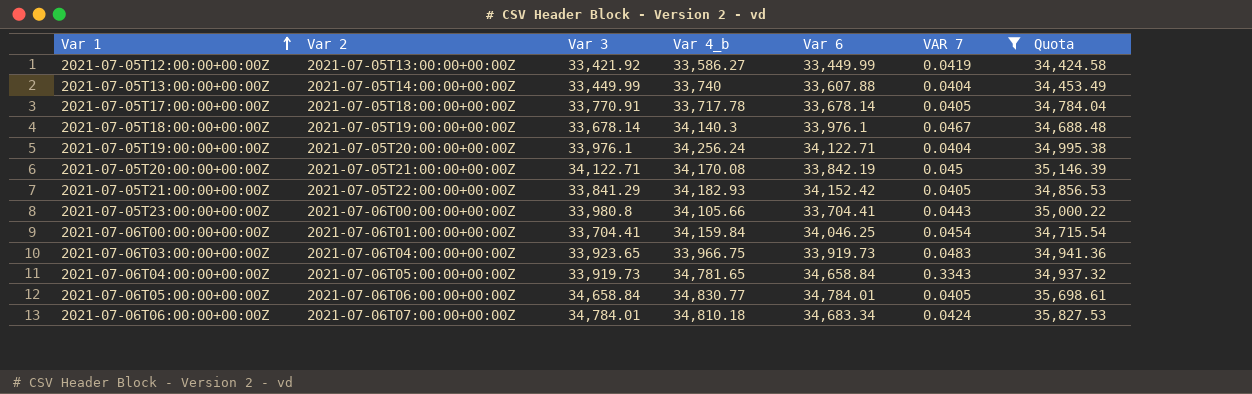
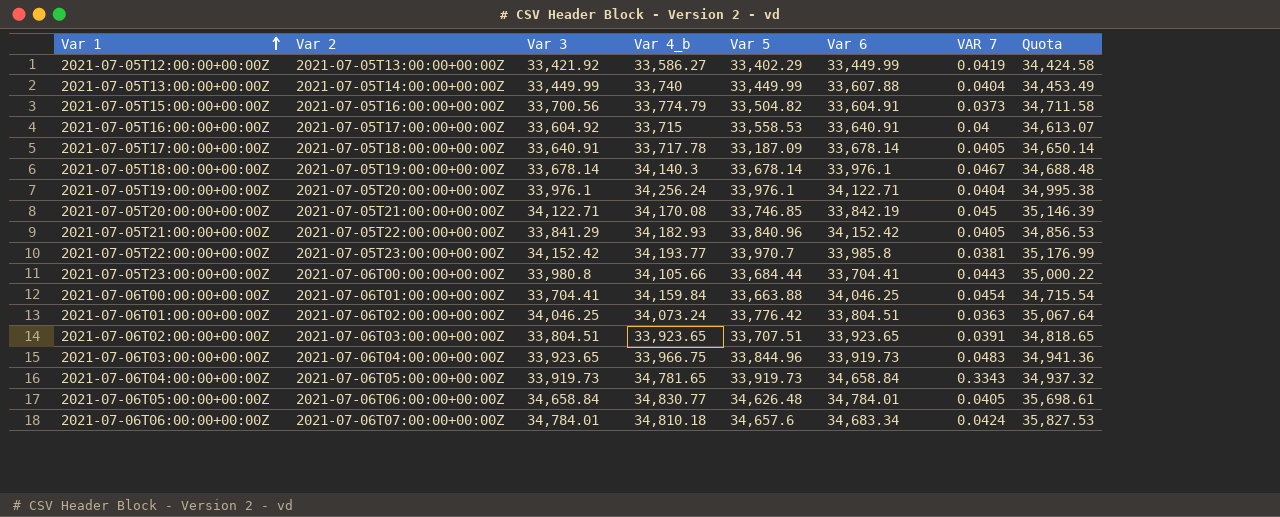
filter: VAR 7 >= 0.0404 -> none
column Var 5 | position: none -> 5
2021-07-05T17:00:00+00:00Z | Var 3: 33,770.91 -> 33,640.91
2021-07-05T17:00:00+00:00Z | Quota: 34,784.04 -> 34,650.14

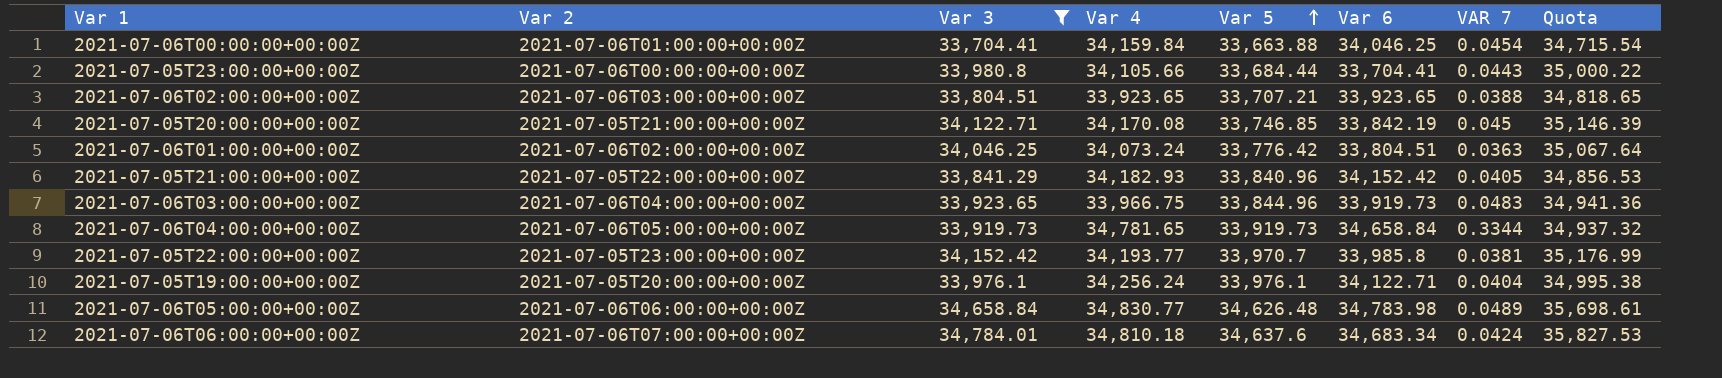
filter: none -> Var 3 >= 33,704.41
row order: Var 1 ascending -> Var 5 ascending
column name: Var 4_b -> Var 4
2021-07-06T02:00:00+00:00Z | Var 5: 33,707.51 -> 33,707.21
2021-07-06T02:00:00+00:00Z | VAR 7: 0.0391 -> 0.0388
2021-07-06T04:00:00+00:00Z | VAR 7: 0.3343 -> 0.3344
2021-07-06T05:00:00+00:00Z | Var 6: 34,784.01 -> 34,783.98
2021-07-06T05:00:00+00:00Z | VAR 7: 0.0405 -> 0.0489
2021-07-06T06:00:00+00:00Z | Var 5: 34,657.6 -> 34,637.6

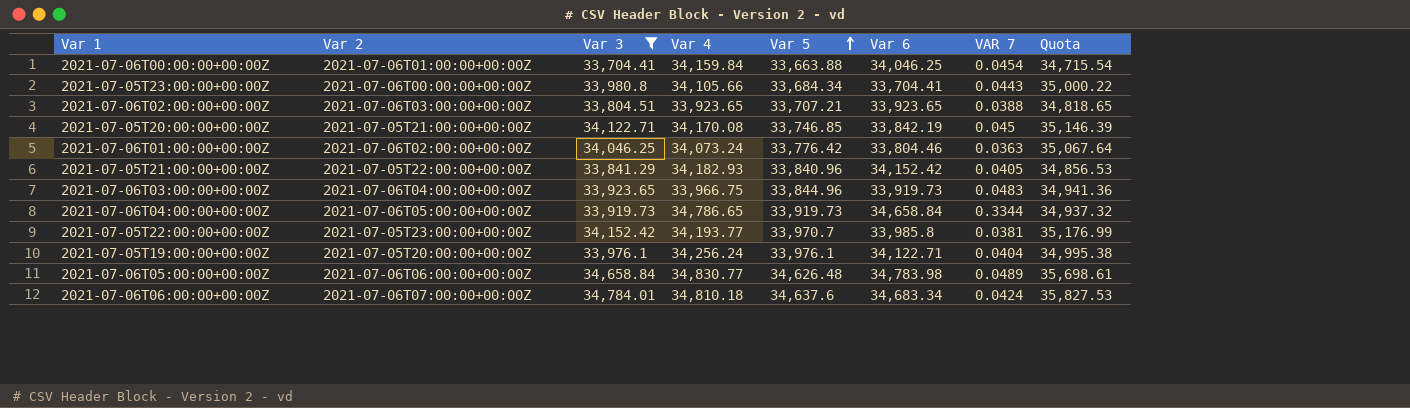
2021-07-05T23:00:00+00:00Z | Var 5: 33,684.44 -> 33,684.34
2021-07-06T01:00:00+00:00Z | Var 6: 33,804.51 -> 33,804.46
2021-07-06T04:00:00+00:00Z | Var 4: 34,781.65 -> 34,786.65

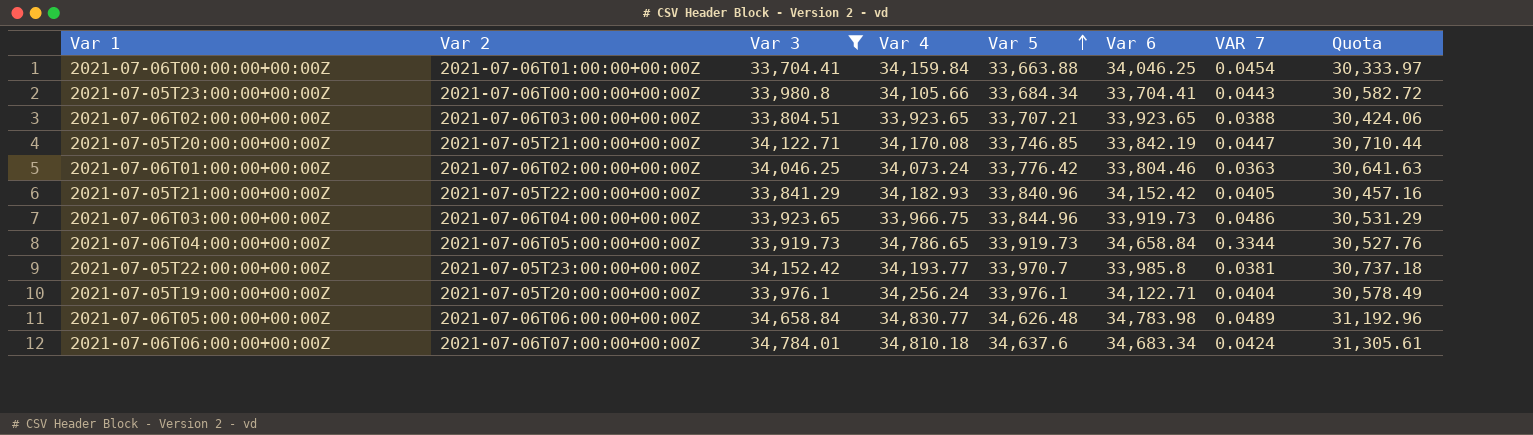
column Quota | formula: [Var 3] * 1.03 -> [Var 3] * 0.9
2021-07-05T20:00:00+00:00Z | VAR 7: 0.045 -> 0.0447
2021-07-06T03:00:00+00:00Z | VAR 7: 0.0483 -> 0.0486

